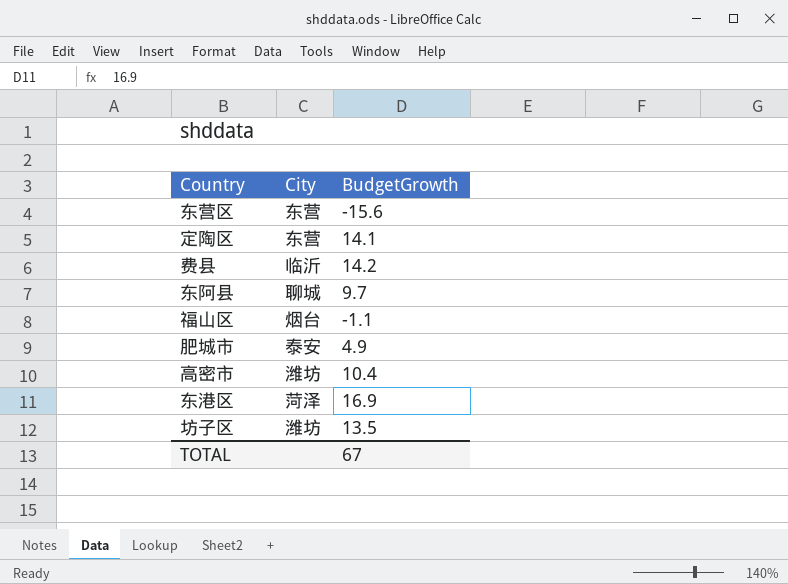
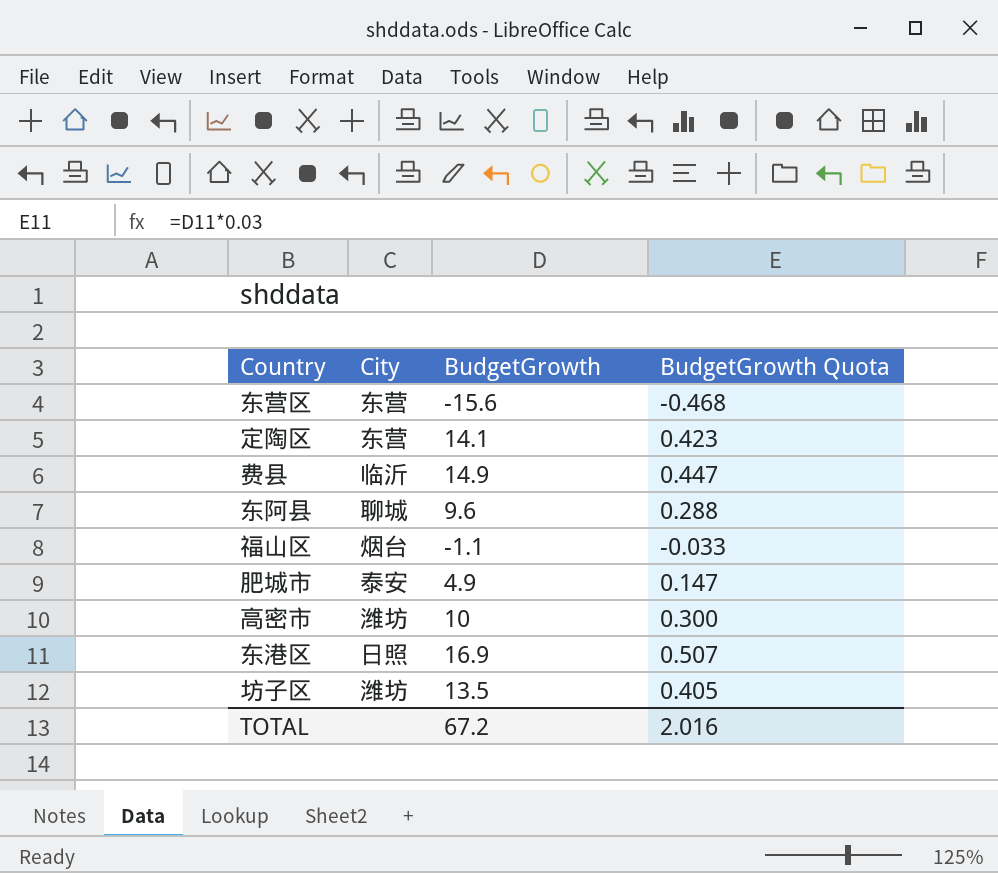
column BudgetGrowth Quota | formula: none -> [BudgetGrowth] * 0.03
费县 | BudgetGrowth: 14.2 -> 14.9
东阿县 | BudgetGrowth: 9.7 -> 9.6
高密市 | BudgetGrowth: 10.4 -> 10
东港区 | City: 菏泽 -> 日照
TOTAL | BudgetGrowth: 67 -> 67.2

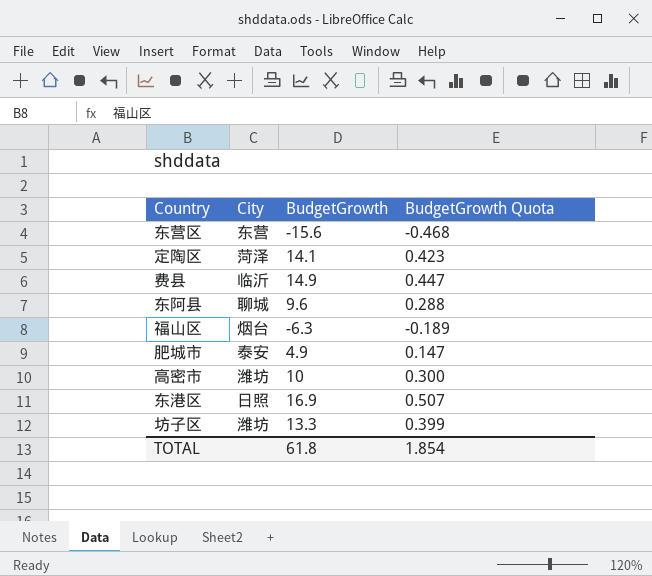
定陶区 | City: 东营 -> 菏泽
福山区 | BudgetGrowth: -1.1 -> -6.3
福山区 | BudgetGrowth Quota: -0.033 -> -0.189
坊子区 | BudgetGrowth: 13.5 -> 13.3
坊子区 | BudgetGrowth Quota: 0.405 -> 0.399
TOTAL | BudgetGrowth: 67.2 -> 61.8
TOTAL | BudgetGrowth Quota: 2.016 -> 1.854

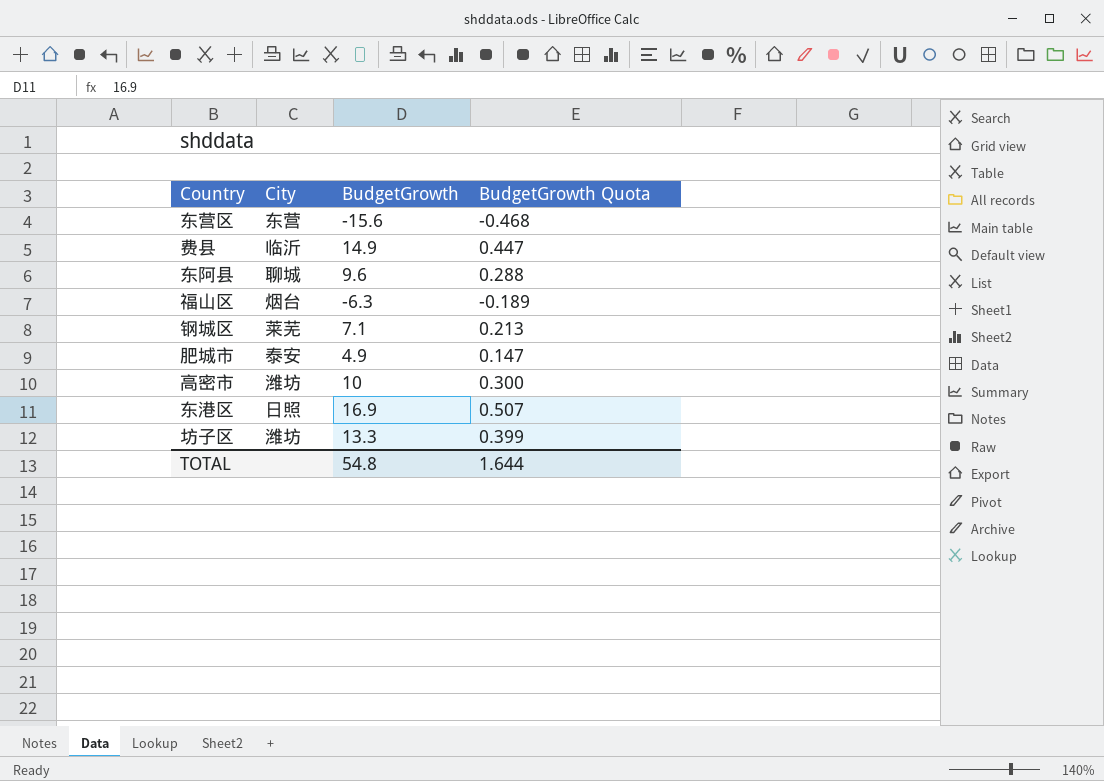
row 定陶区: 菏泽 | 14.1 | 0.423 -> none
row 钢城区: none -> 莱芜 | 7.1 | 0.213
TOTAL | BudgetGrowth: 61.8 -> 54.8
TOTAL | BudgetGrowth Quota: 1.854 -> 1.644

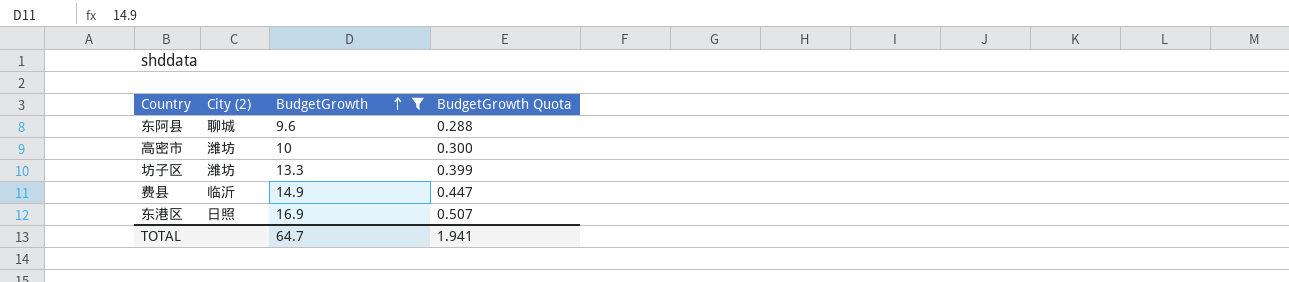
filter: none -> BudgetGrowth >= 9.6
row order: none -> BudgetGrowth ascending
column name: City -> City (2)
TOTAL | BudgetGrowth: 54.8 -> 64.7
TOTAL | BudgetGrowth Quota: 1.644 -> 1.941

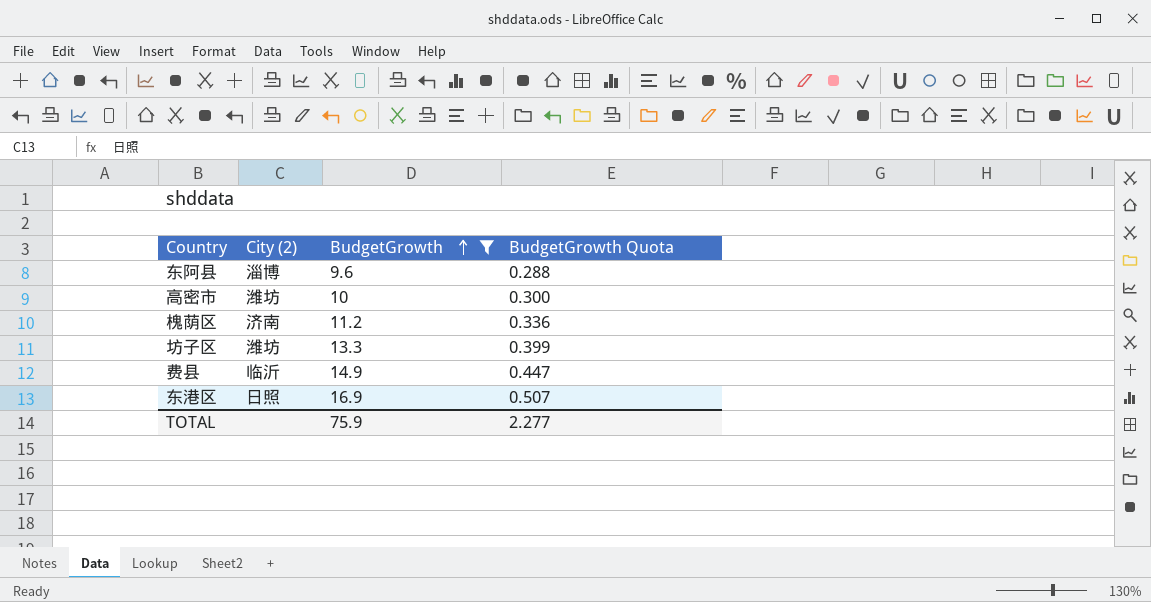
东阿县 | City (2): 聊城 -> 淄博
row 槐荫区: none -> 济南 | 11.2 | 0.336
TOTAL | BudgetGrowth: 64.7 -> 75.9
TOTAL | BudgetGrowth Quota: 1.941 -> 2.277

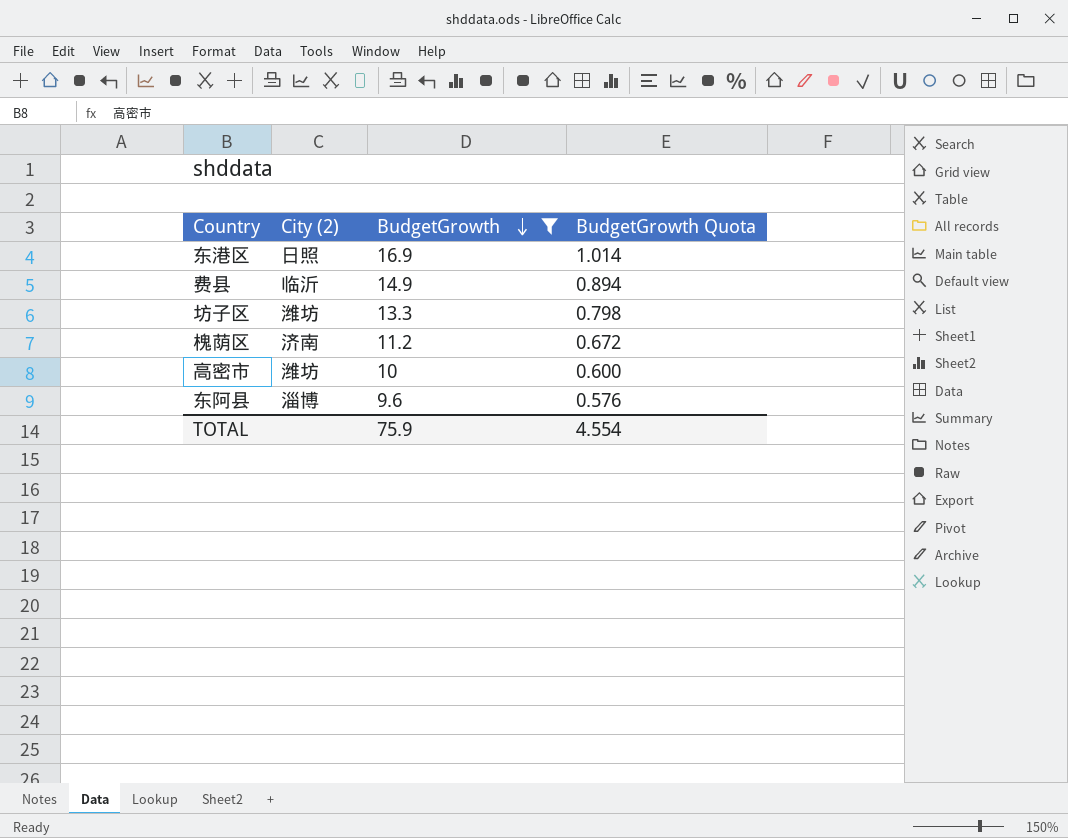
row order: BudgetGrowth ascending -> BudgetGrowth descending
column BudgetGrowth Quota | formula: [BudgetGrowth] * 0.03 -> [BudgetGrowth] * 0.06
TOTAL | BudgetGrowth Quota: 2.277 -> 4.554

